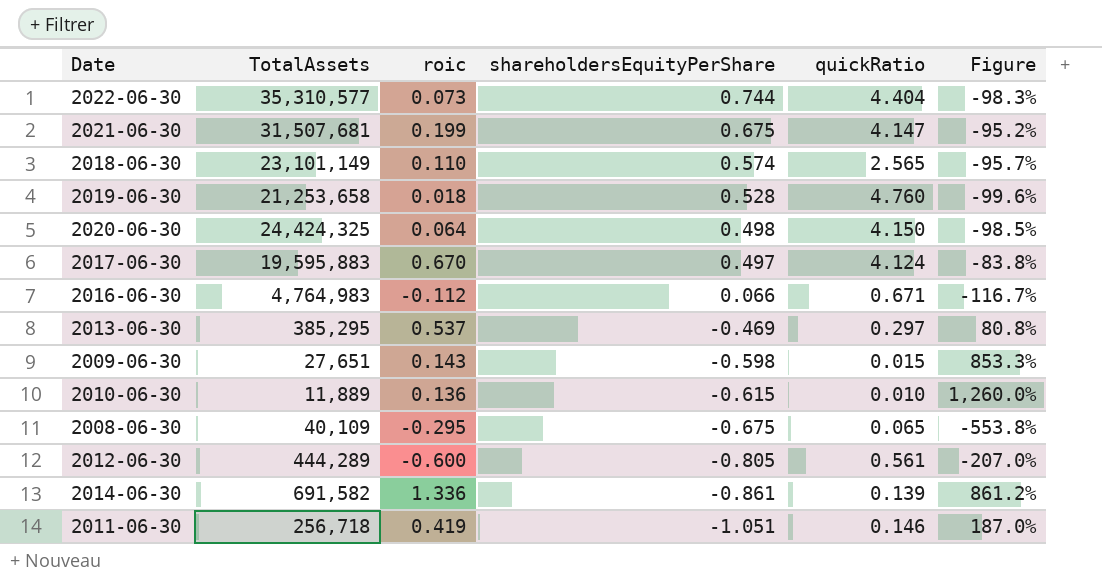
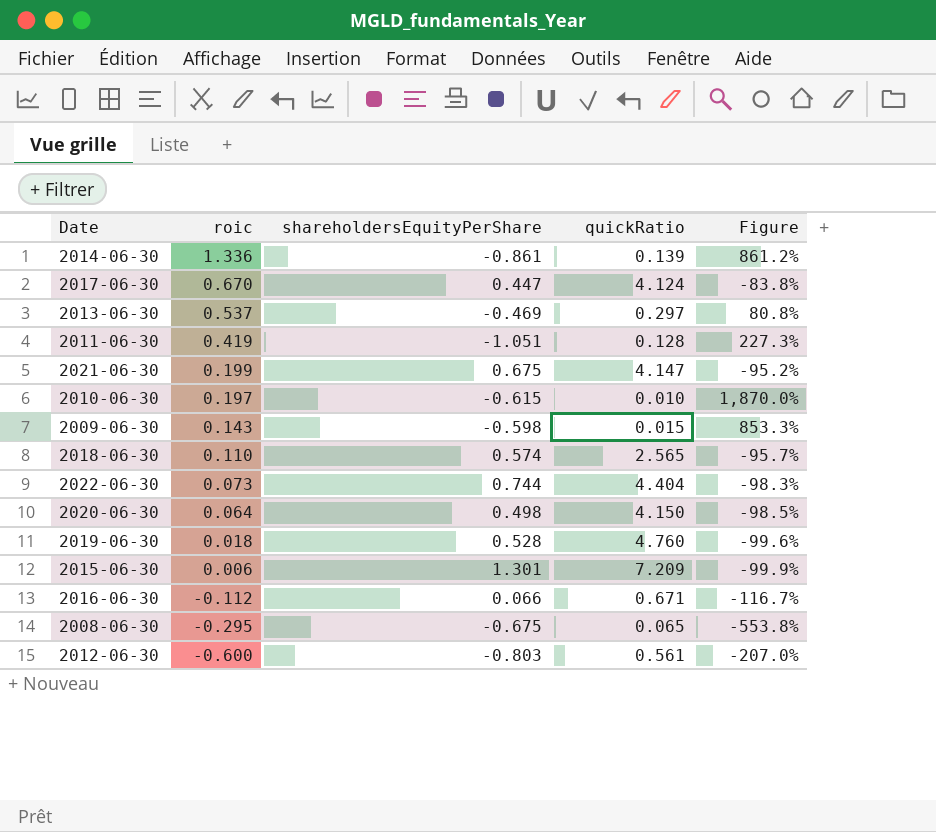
row order: shareholdersEquityPerShare descending -> roic descending
column TotalAssets | position: 2 -> none
2017-06-30 | shareholdersEquityPerShare: 0.497 -> 0.447
2011-06-30 | quickRatio: 0.146 -> 0.128
2011-06-30 | Figure: 187.0% -> 227.3%
2010-06-30 | roic: 0.136 -> 0.197
2010-06-30 | Figure: 1,260.0% -> 1,870.0%
row 2015-06-30: none -> 0.006 | 1.301 | 7.209 | -99.9%
2012-06-30 | shareholdersEquityPerShare: -0.805 -> -0.803

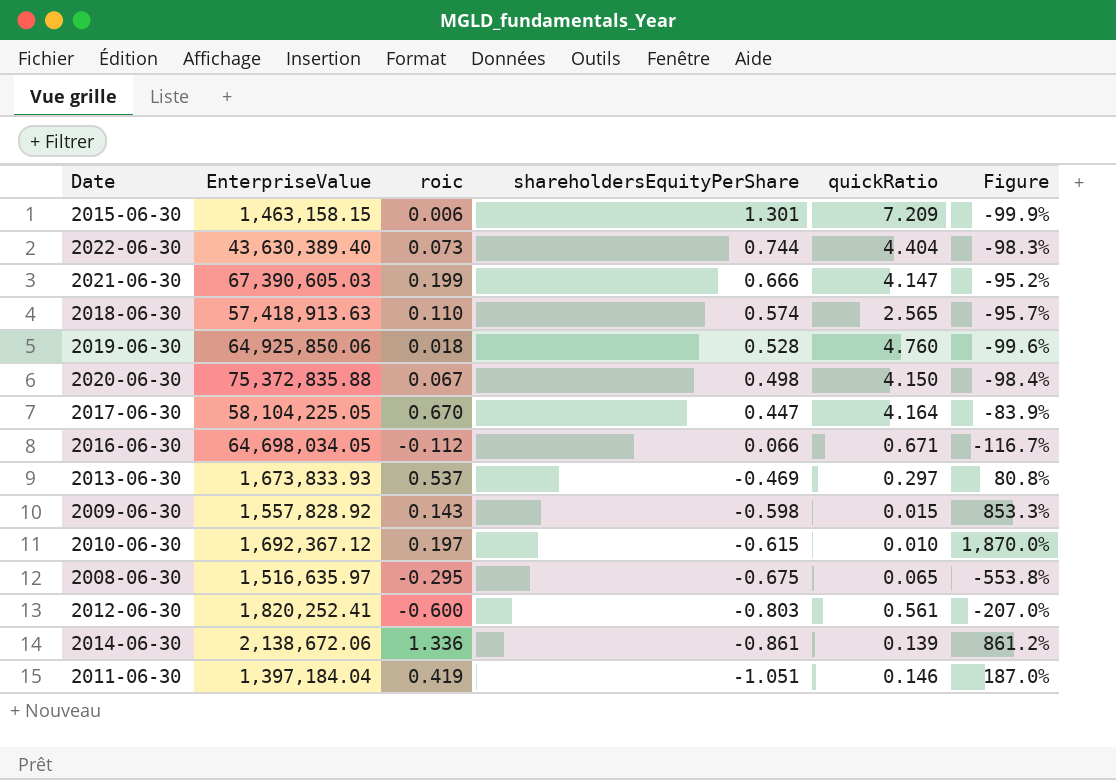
row order: roic descending -> shareholdersEquityPerShare descending
column EnterpriseValue | position: none -> 2
2021-06-30 | shareholdersEquityPerShare: 0.675 -> 0.666
2020-06-30 | roic: 0.064 -> 0.067
2020-06-30 | Figure: -98.5% -> -98.4%
2017-06-30 | quickRatio: 4.124 -> 4.164
2017-06-30 | Figure: -83.8% -> -83.9%
2011-06-30 | quickRatio: 0.128 -> 0.146
2011-06-30 | Figure: 227.3% -> 187.0%

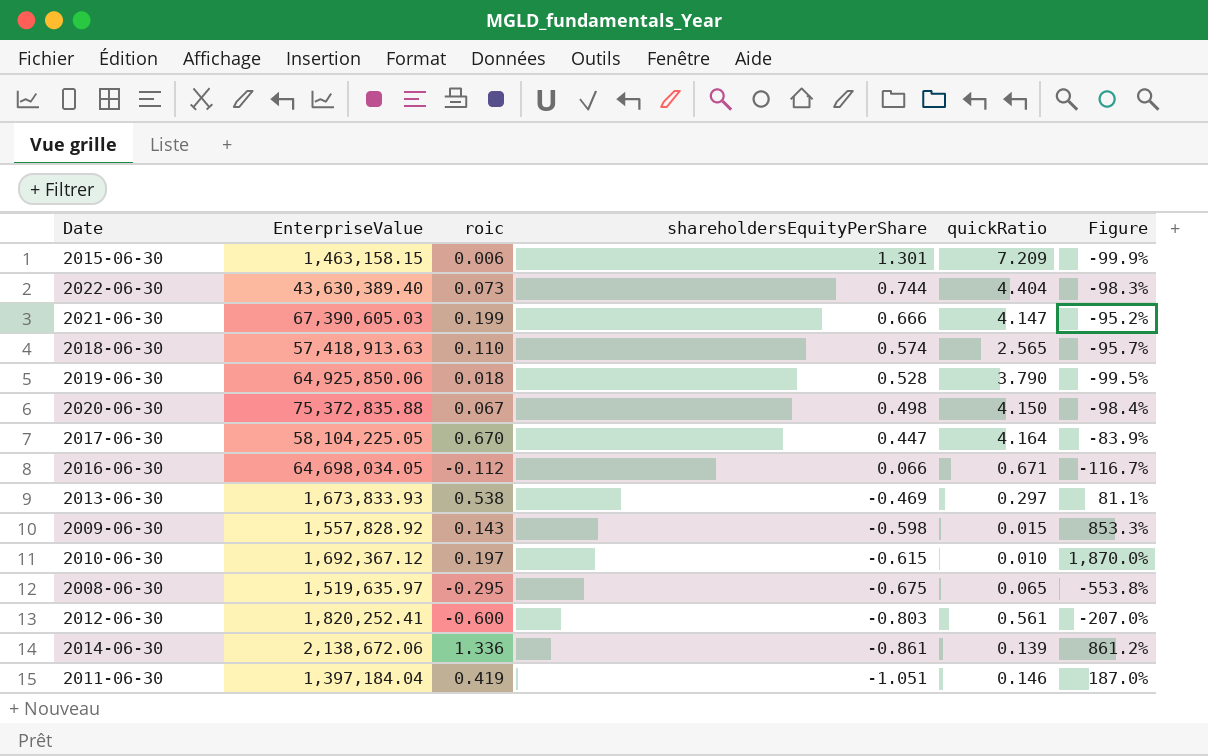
2019-06-30 | quickRatio: 4.760 -> 3.790
2019-06-30 | Figure: -99.6% -> -99.5%
2013-06-30 | roic: 0.537 -> 0.538
2013-06-30 | Figure: 80.8% -> 81.1%
2008-06-30 | EnterpriseValue: 1,516,635.97 -> 1,519,635.97

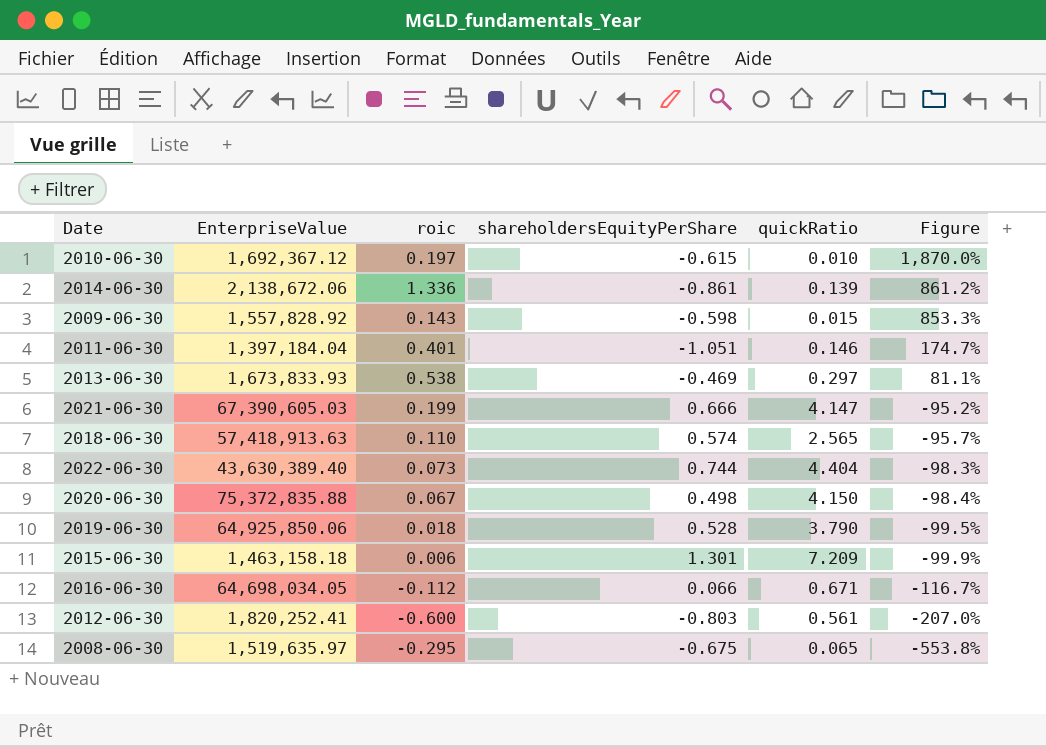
row order: shareholdersEquityPerShare descending -> Figure descending
row 2017-06-30: 58,104,225.05 | 0.670 | 0.447 | 4.164 | -83.9% -> none
2011-06-30 | roic: 0.419 -> 0.401
2011-06-30 | Figure: 187.0% -> 174.7%
2015-06-30 | EnterpriseValue: 1,463,158.15 -> 1,463,158.18

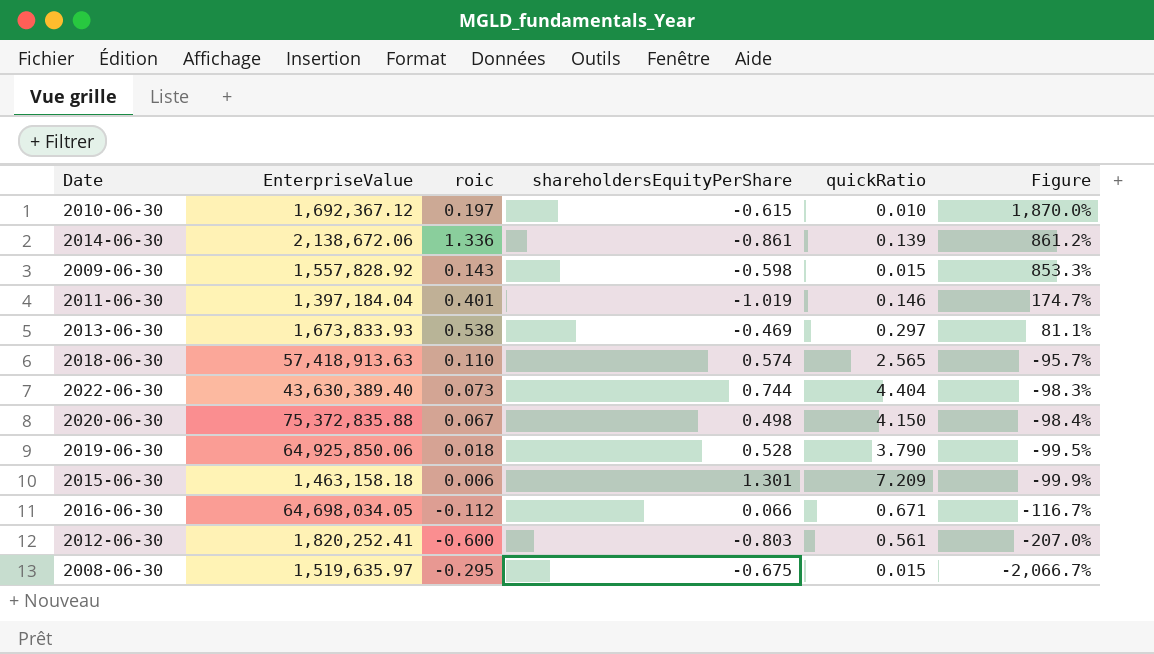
row 2021-06-30: 67,390,605.03 | 0.199 | 0.666 | 4.147 | -95.2% -> none
2011-06-30 | shareholdersEquityPerShare: -1.051 -> -1.019
2008-06-30 | quickRatio: 0.065 -> 0.015
2008-06-30 | Figure: -553.8% -> -2,066.7%

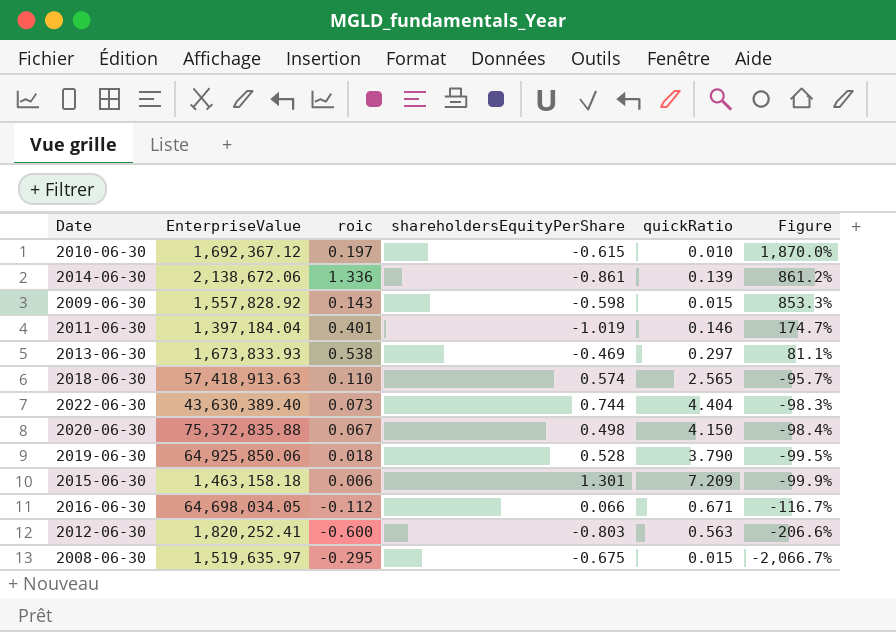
2012-06-30 | quickRatio: 0.561 -> 0.563
2012-06-30 | Figure: -207.0% -> -206.6%

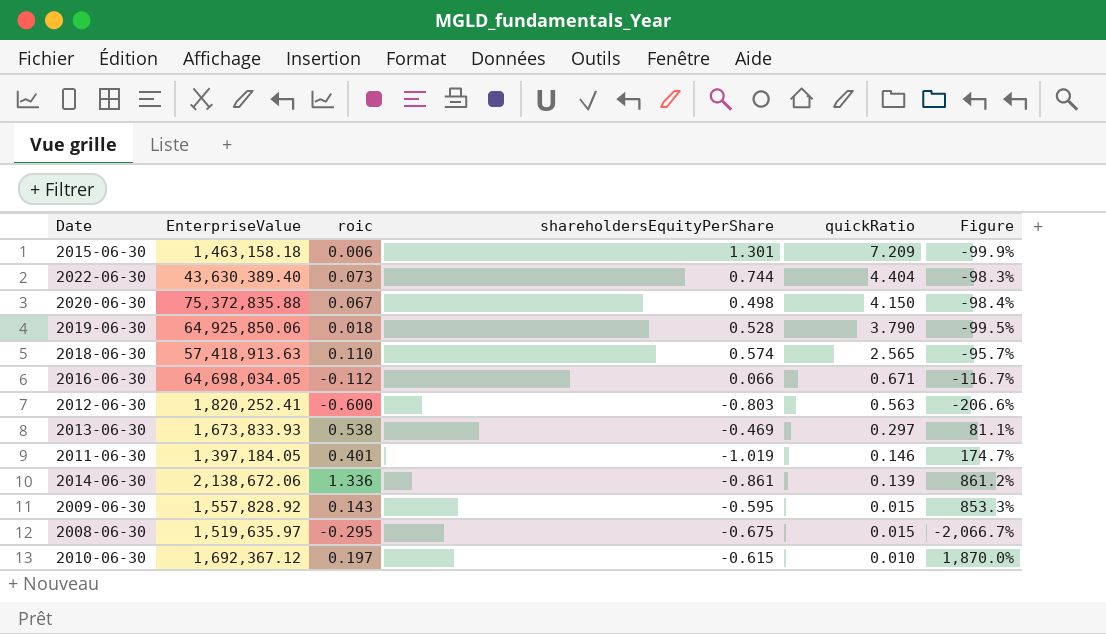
row order: Figure descending -> quickRatio descending
2011-06-30 | EnterpriseValue: 1,397,184.04 -> 1,397,184.05
2009-06-30 | shareholdersEquityPerShare: -0.598 -> -0.595

